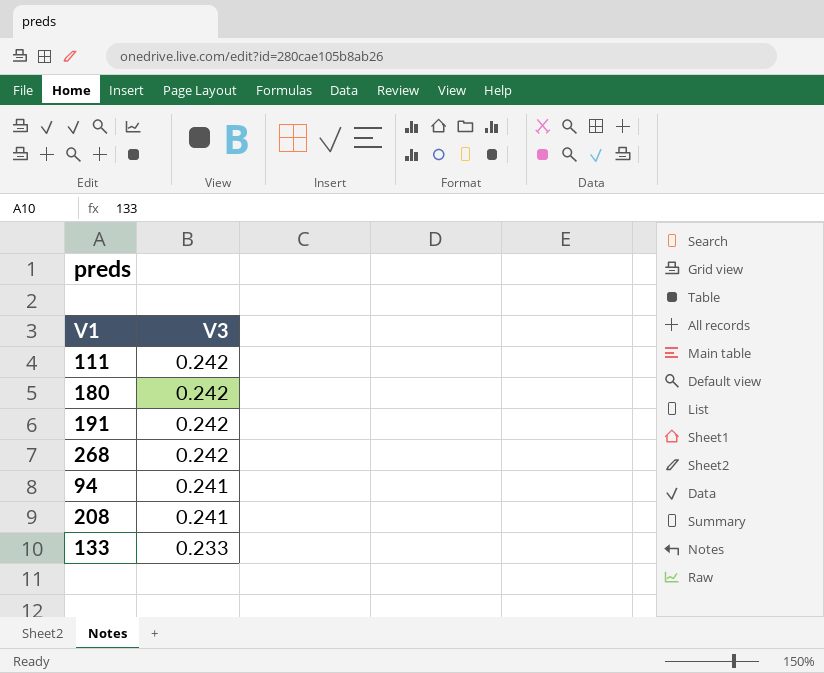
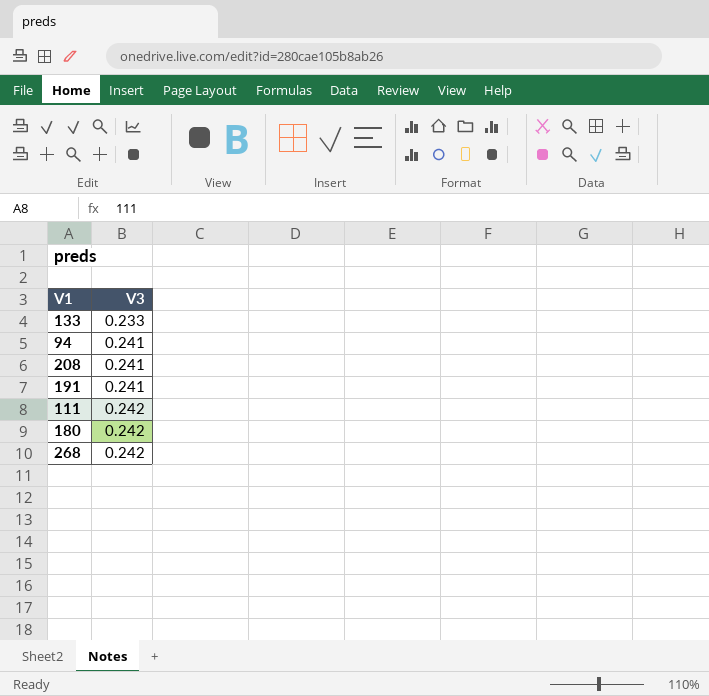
row order: V3 descending -> V3 ascending
191 | V3: 0.242 -> 0.241

